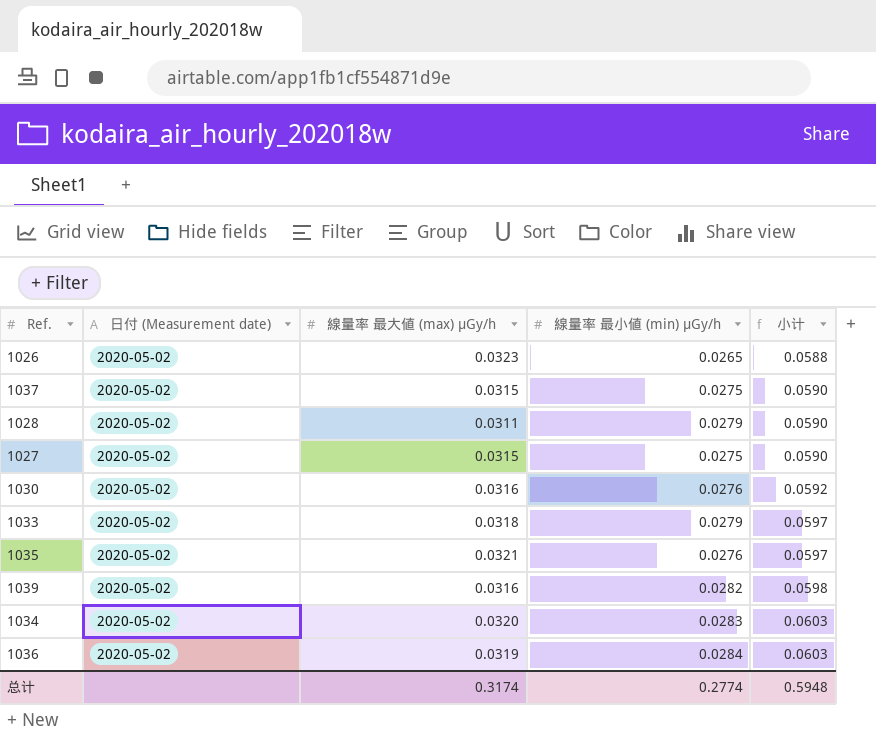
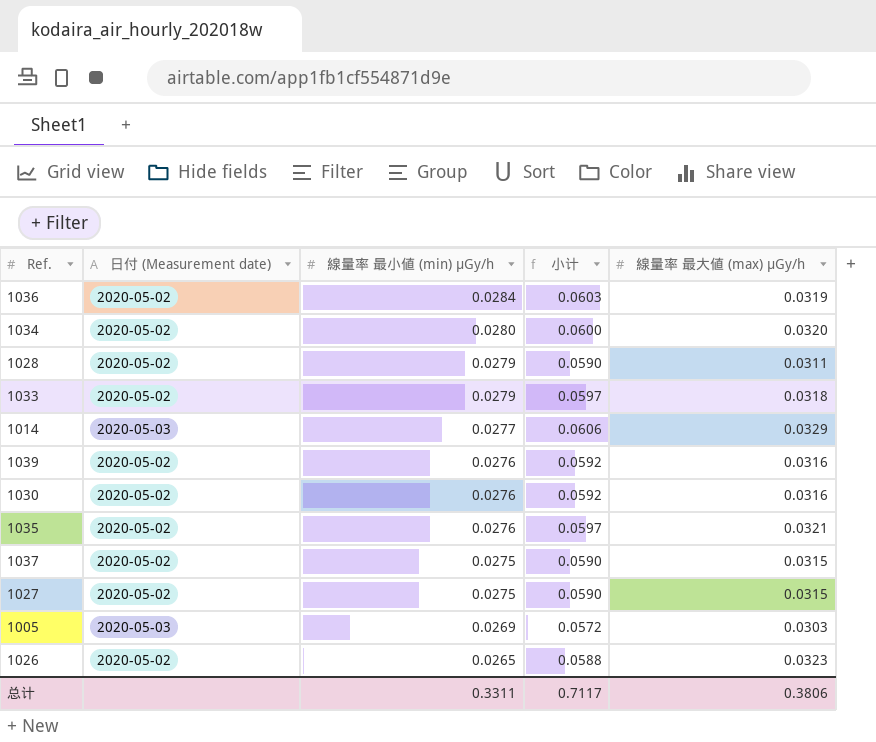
row order: 小计 ascending -> 線量率 最小値 (min) μGy/h descending
column 線量率 最大値 (max) μGy/h | position: 3 -> 5
1034 | 線量率 最小値 (min) μGy/h: 0.0283 -> 0.0280
1034 | 小计: 0.0603 -> 0.0600
row 1014: none -> 2020-05-03 | 0.0277 | 0.0606 | 0.0329
1039 | 線量率 最小値 (min) μGy/h: 0.0282 -> 0.0276
1039 | 小计: 0.0598 -> 0.0592
row 1005: none -> 2020-05-03 | 0.0269 | 0.0572 | 0.0303
总计 | 線量率 最小値 (min) μGy/h: 0.2774 -> 0.3311
总计 | 小计: 0.5948 -> 0.7117
总计 | 線量率 最大値 (max) μGy/h: 0.3174 -> 0.3806

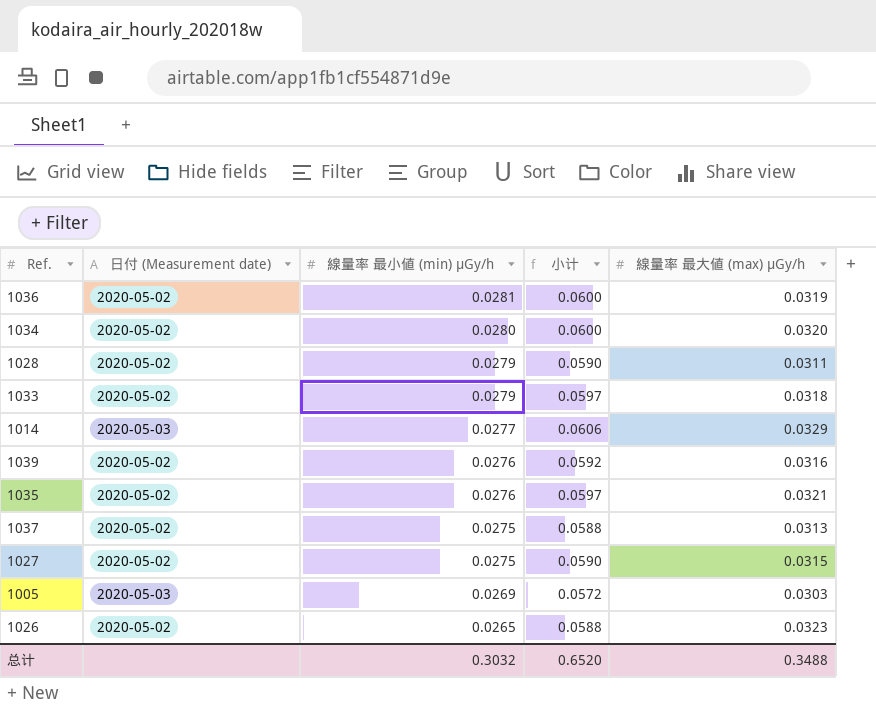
row 1030: 2020-05-02 | 0.0276 | 0.0592 | 0.0316 -> none
1036 | 線量率 最小値 (min) μGy/h: 0.0284 -> 0.0281
1036 | 小计: 0.0603 -> 0.0600
1037 | 小计: 0.0590 -> 0.0588
1037 | 線量率 最大値 (max) μGy/h: 0.0315 -> 0.0313
总计 | 線量率 最小値 (min) μGy/h: 0.3311 -> 0.3032
总计 | 小计: 0.7117 -> 0.6520
总计 | 線量率 最大値 (max) μGy/h: 0.3806 -> 0.3488

